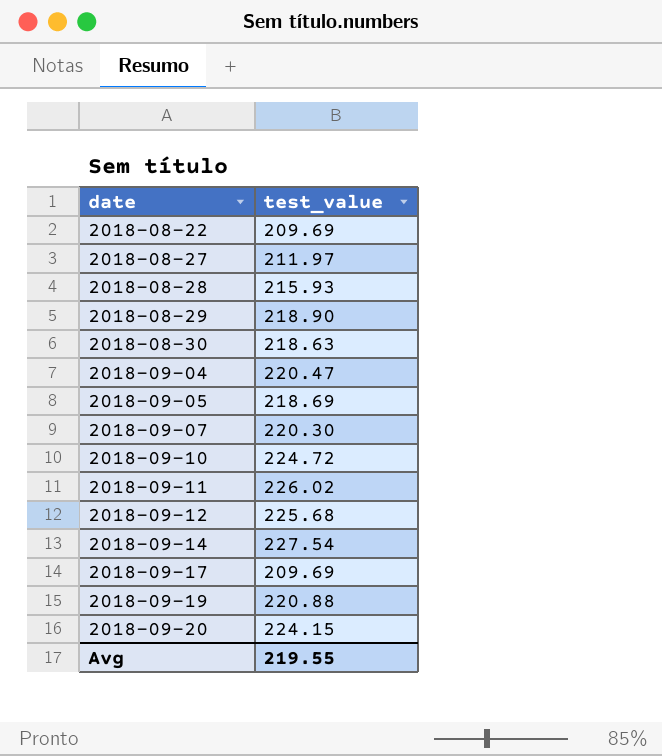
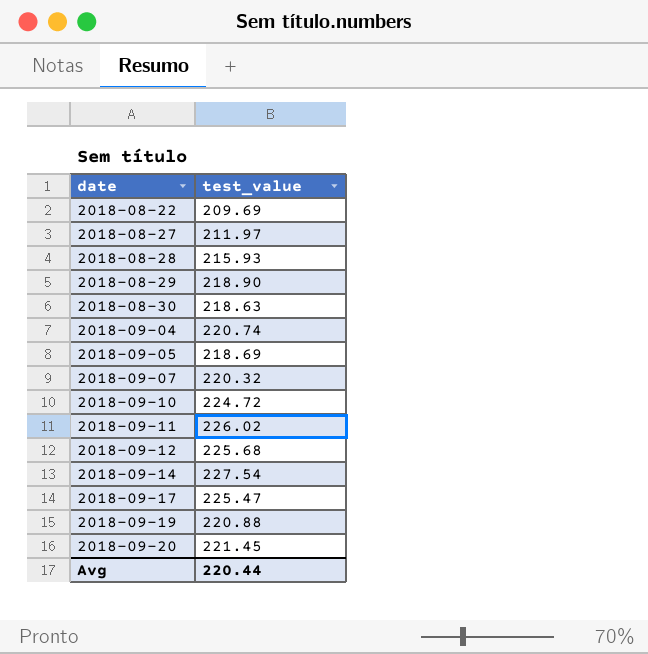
2018-09-04 | test_value: 220.47 -> 220.74
2018-09-07 | test_value: 220.30 -> 220.32
2018-09-17 | test_value: 209.69 -> 225.47
2018-09-20 | test_value: 224.15 -> 221.45
Avg | test_value: 219.55 -> 220.44

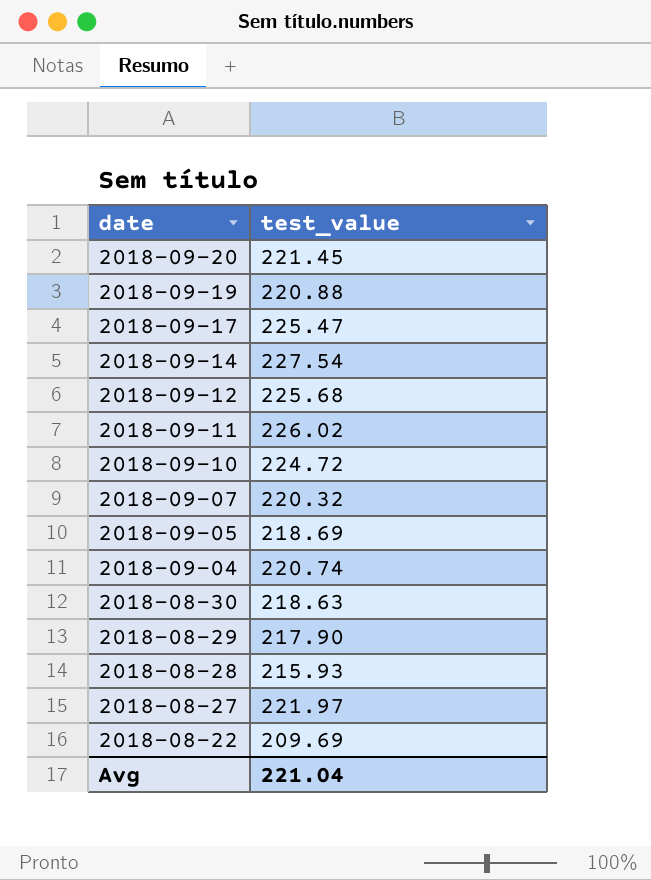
row order: date ascending -> date descending
2018-08-29 | test_value: 218.90 -> 217.90
2018-08-27 | test_value: 211.97 -> 221.97
Avg | test_value: 220.44 -> 221.04

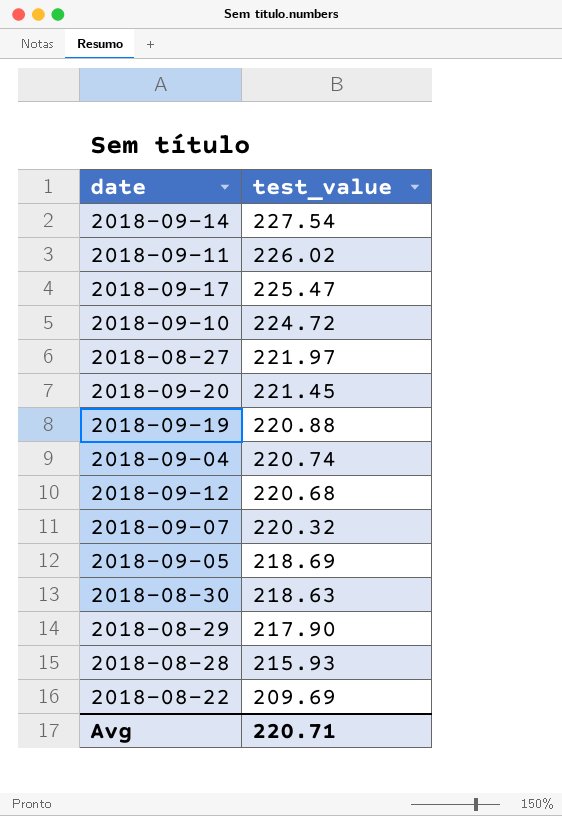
row order: date descending -> test_value descending
2018-09-12 | test_value: 225.68 -> 220.68
Avg | test_value: 221.04 -> 220.71

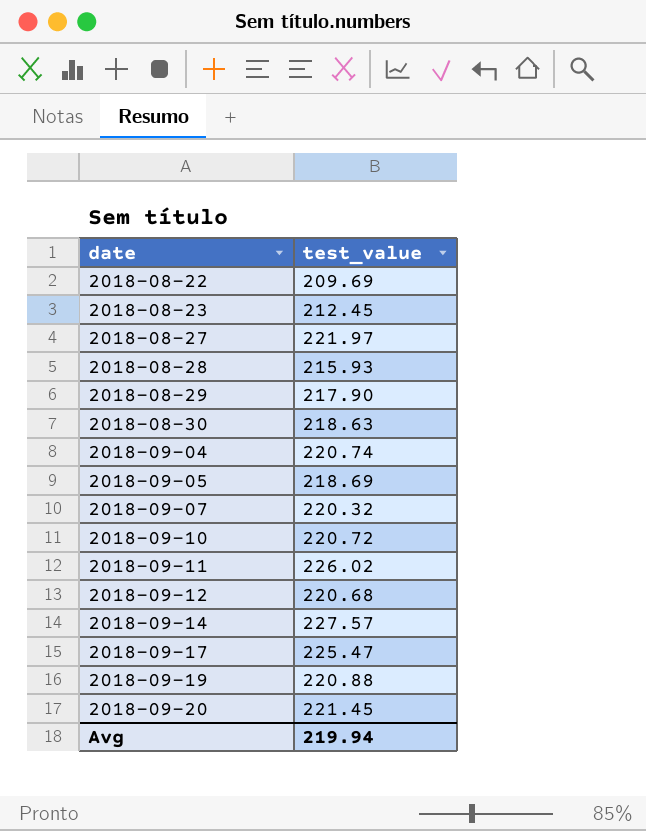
row order: test_value descending -> date ascending
row 2018-08-23: none -> 212.45
2018-09-10 | test_value: 224.72 -> 220.72
2018-09-14 | test_value: 227.54 -> 227.57
Avg | test_value: 220.71 -> 219.94

